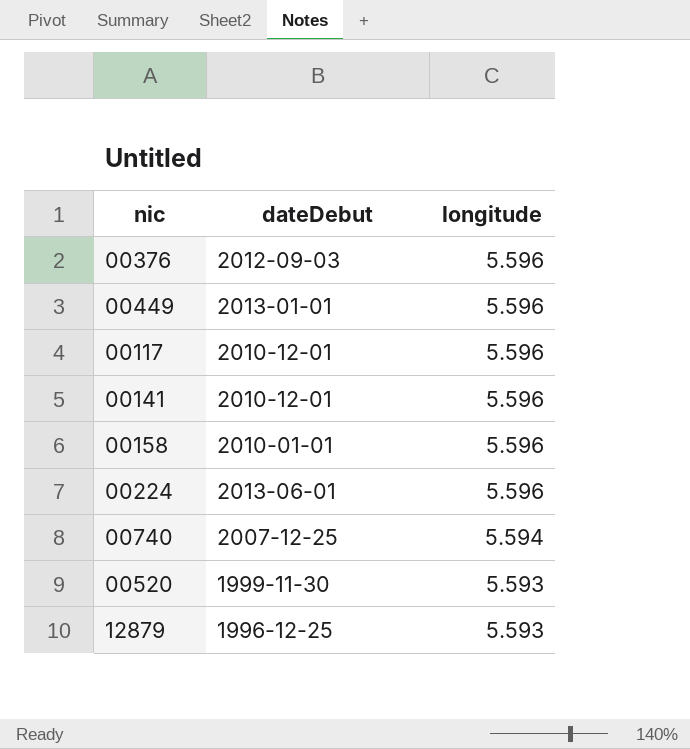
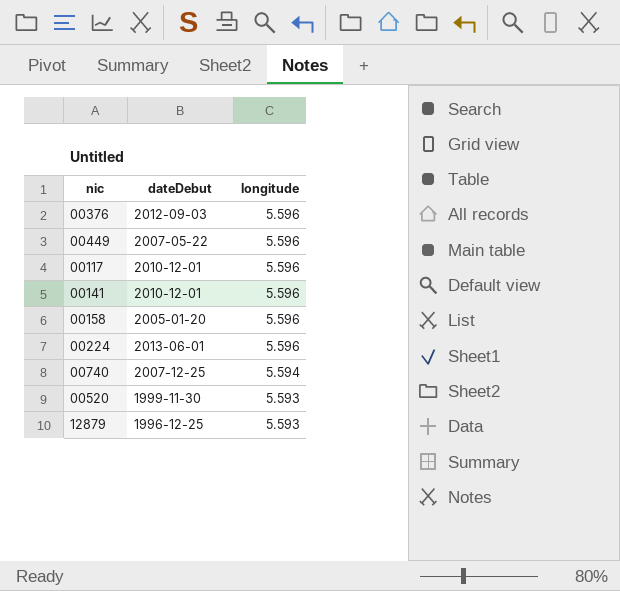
00449 | dateDebut: 2013-01-01 -> 2007-05-22
00158 | dateDebut: 2010-01-01 -> 2005-01-20

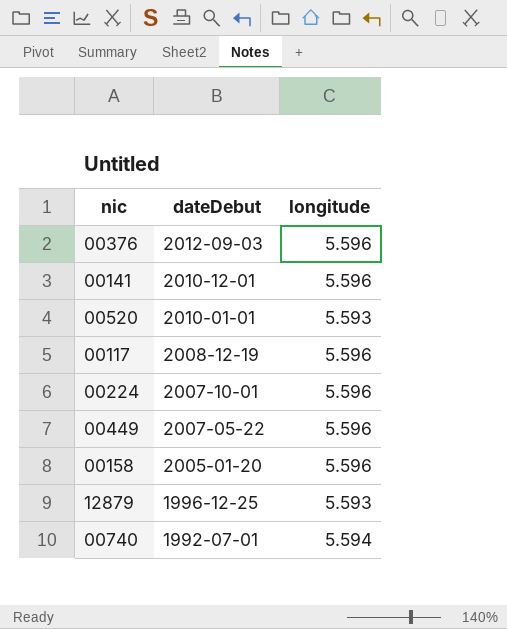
row order: longitude descending -> dateDebut descending
00520 | dateDebut: 1999-11-30 -> 2010-01-01
00117 | dateDebut: 2010-12-01 -> 2008-12-19
00224 | dateDebut: 2013-06-01 -> 2007-10-01
00740 | dateDebut: 2007-12-25 -> 1992-07-01

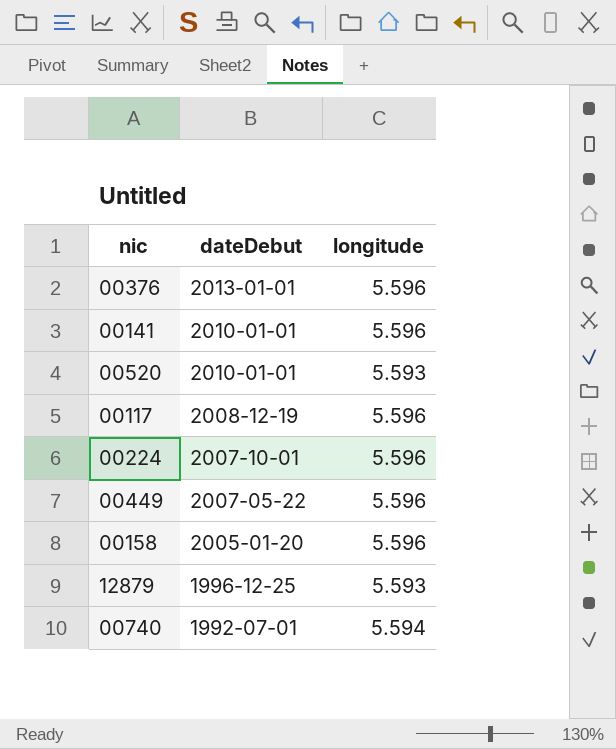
00376 | dateDebut: 2012-09-03 -> 2013-01-01
00141 | dateDebut: 2010-12-01 -> 2010-01-01

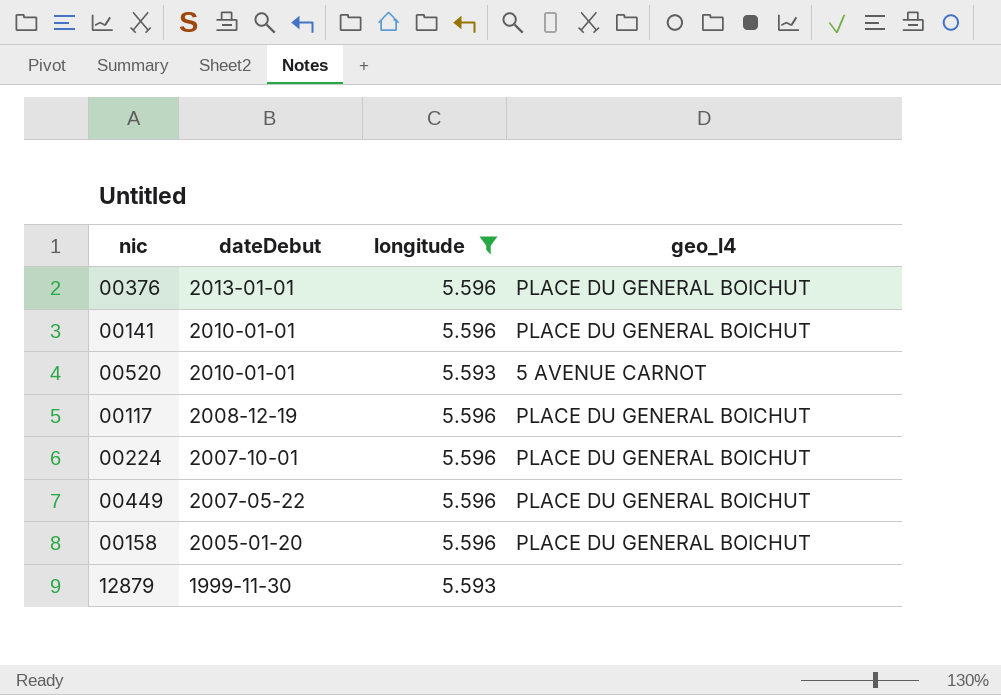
filter: none -> longitude != 5.594
column geo_l4 | position: none -> 4
12879 | dateDebut: 1996-12-25 -> 1999-11-30

